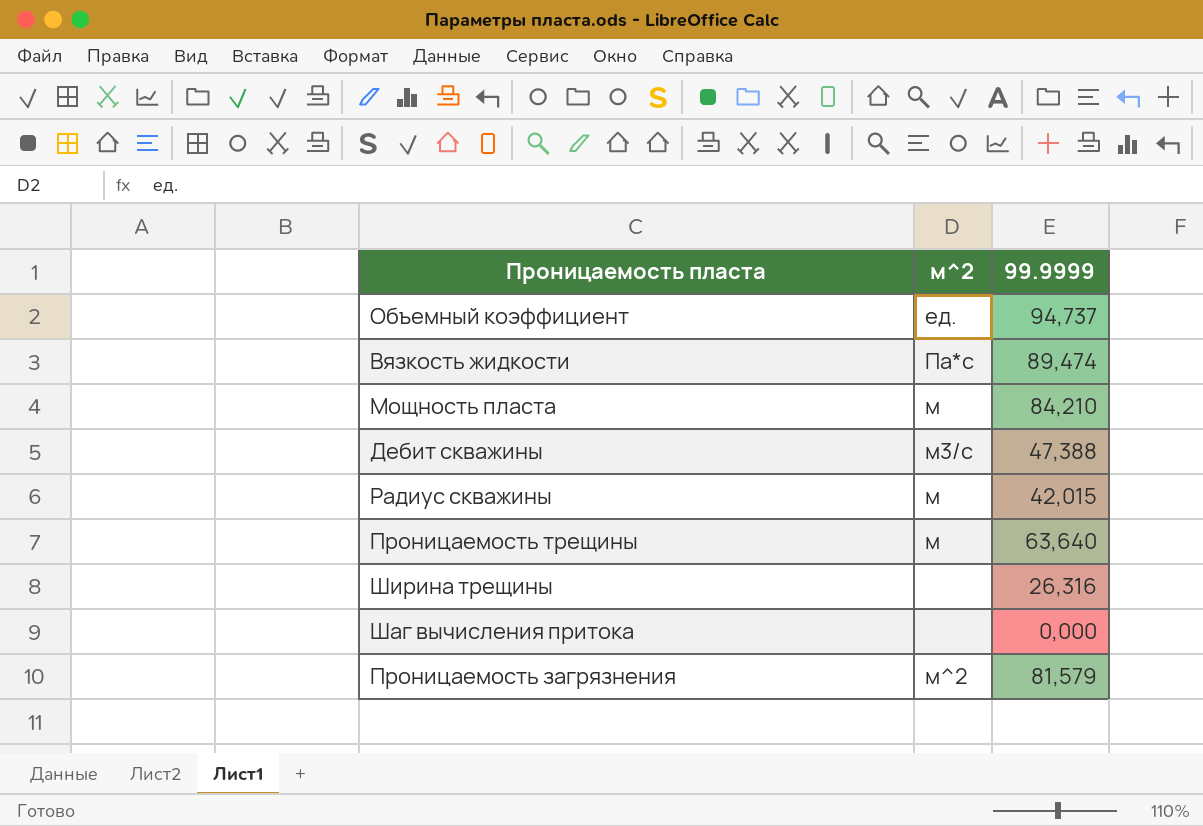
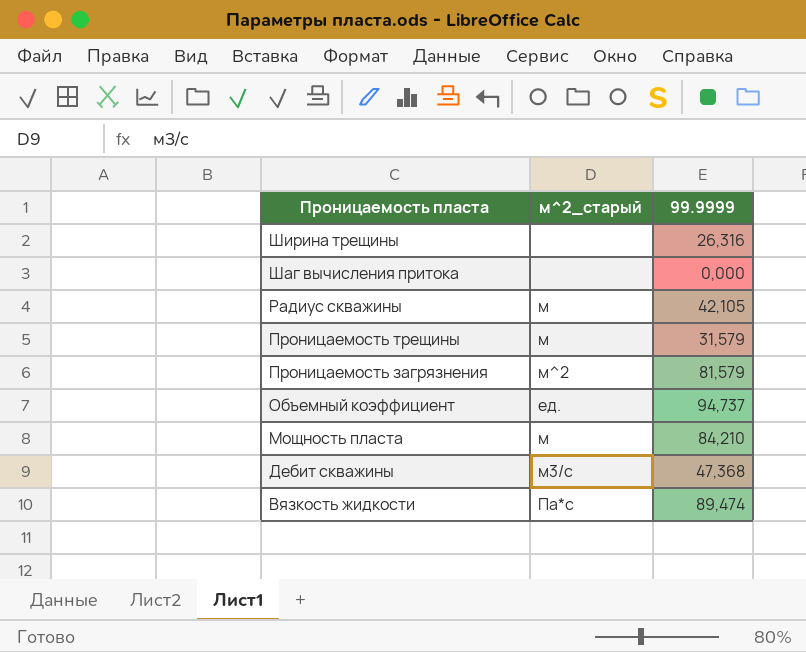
row order: none -> Проницаемость пласта descending
column name: м^2 -> м^2_старый
Радиус скважины | 99.9999: 42,015 -> 42,105
Проницаемость трещины | 99.9999: 63,640 -> 31,579
Дебит скважины | 99.9999: 47,388 -> 47,368

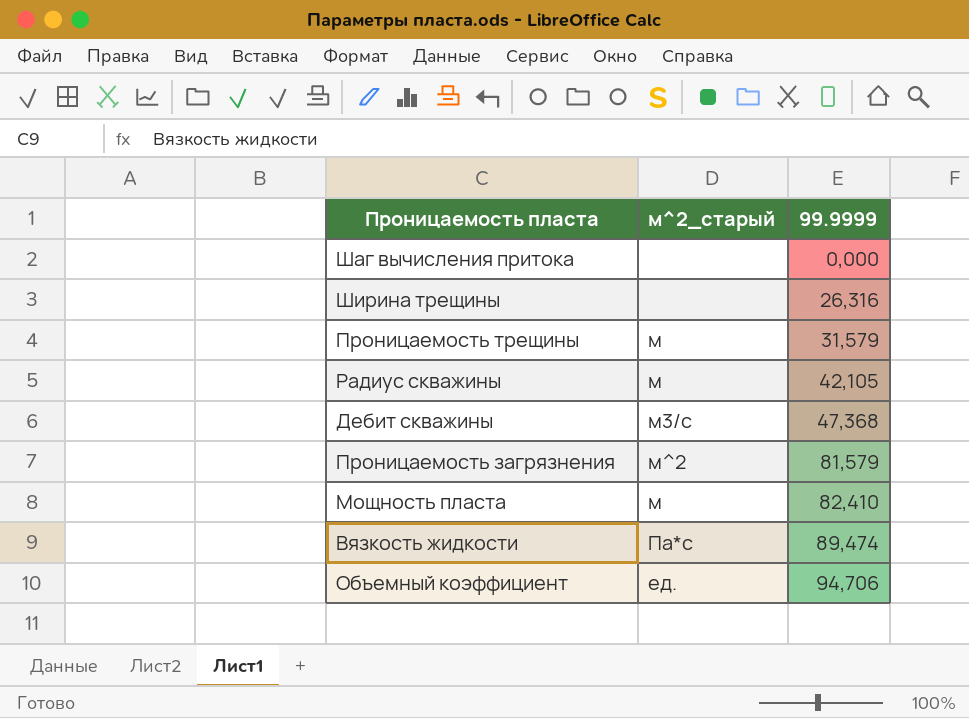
row order: Проницаемость пласта descending -> 99.9999 ascending
Мощность пласта | 99.9999: 84,210 -> 82,410
Объемный коэффициент | 99.9999: 94,737 -> 94,706

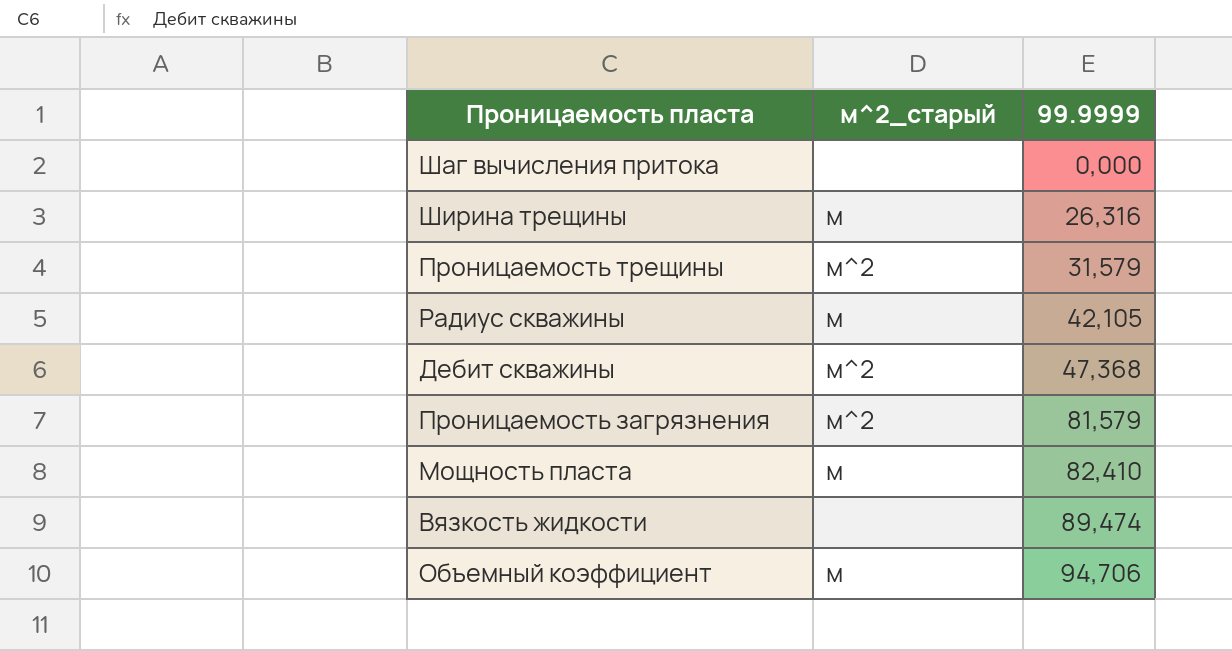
Ширина трещины | м^2_старый: none -> м
Проницаемость трещины | м^2_старый: м -> м^2
Дебит скважины | м^2_старый: м3/с -> м^2
Вязкость жидкости | м^2_старый: Па*с -> none
Объемный коэффициент | м^2_старый: ед. -> м

